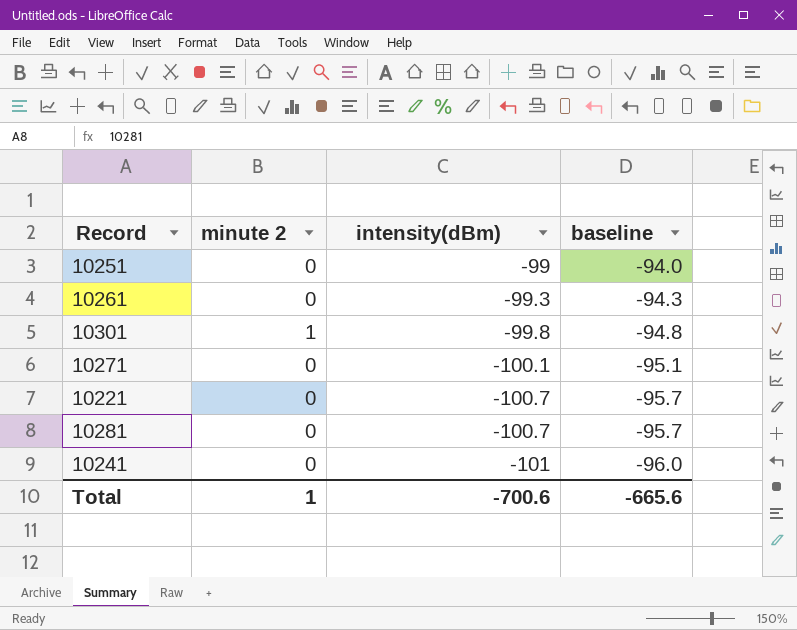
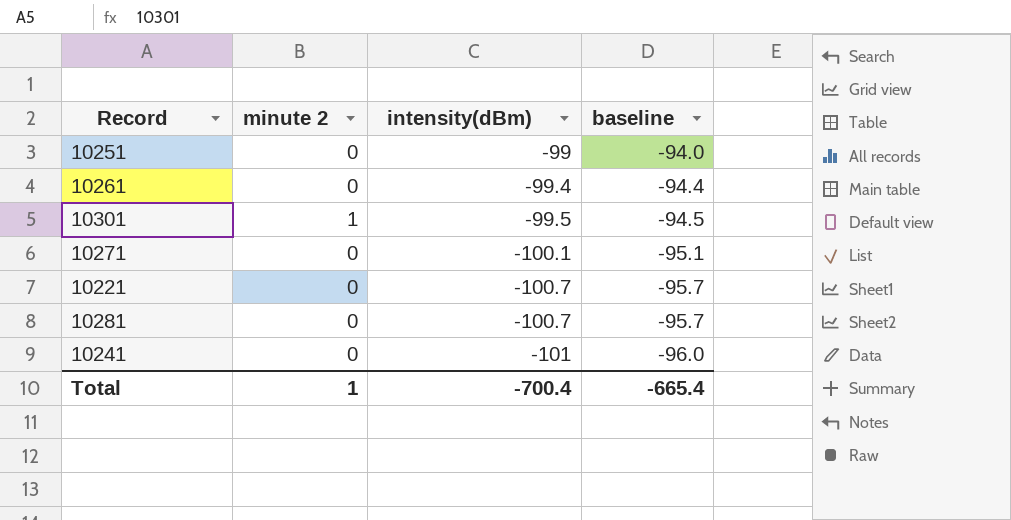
10261 | intensity(dBm): -99.3 -> -99.4
10261 | baseline: -94.3 -> -94.4
10301 | intensity(dBm): -99.8 -> -99.5
10301 | baseline: -94.8 -> -94.5
Total | intensity(dBm): -700.6 -> -700.4
Total | baseline: -665.6 -> -665.4

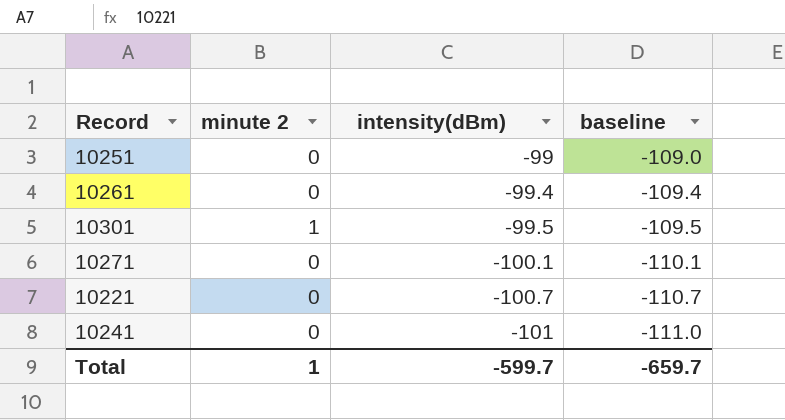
column baseline | formula: [intensity(dBm)] + 5 -> [intensity(dBm)] - 10
row 10281: 0 | -100.7 | -95.7 -> none
Total | intensity(dBm): -700.4 -> -599.7
Total | baseline: -665.4 -> -659.7

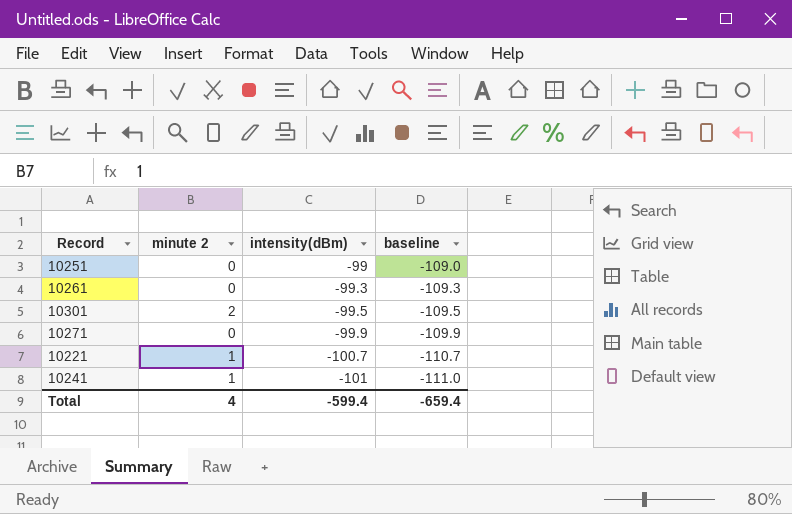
10261 | intensity(dBm): -99.4 -> -99.3
10261 | baseline: -109.4 -> -109.3
10301 | minute 2: 1 -> 2
10271 | intensity(dBm): -100.1 -> -99.9
10271 | baseline: -110.1 -> -109.9
10221 | minute 2: 0 -> 1
10241 | minute 2: 0 -> 1
Total | minute 2: 1 -> 4
Total | intensity(dBm): -599.7 -> -599.4
Total | baseline: -659.7 -> -659.4

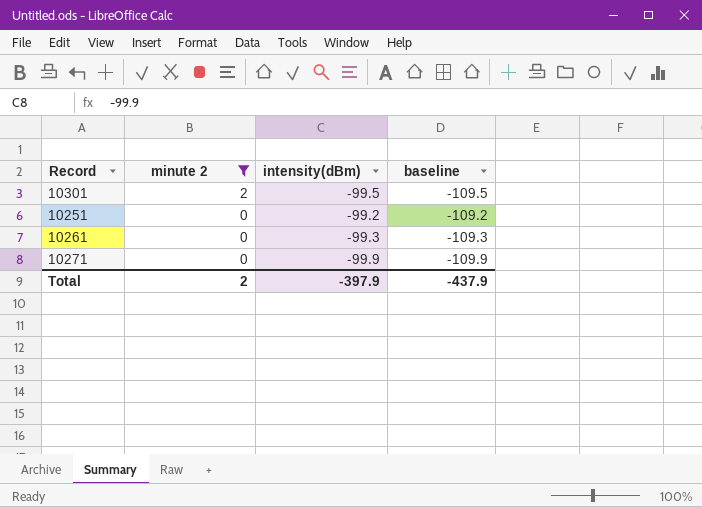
filter: none -> minute 2 != 1
row order: intensity(dBm) descending -> minute 2 descending
10251 | intensity(dBm): -99 -> -99.2
10251 | baseline: -109.0 -> -109.2
Total | minute 2: 4 -> 2
Total | intensity(dBm): -599.4 -> -397.9
Total | baseline: -659.4 -> -437.9

